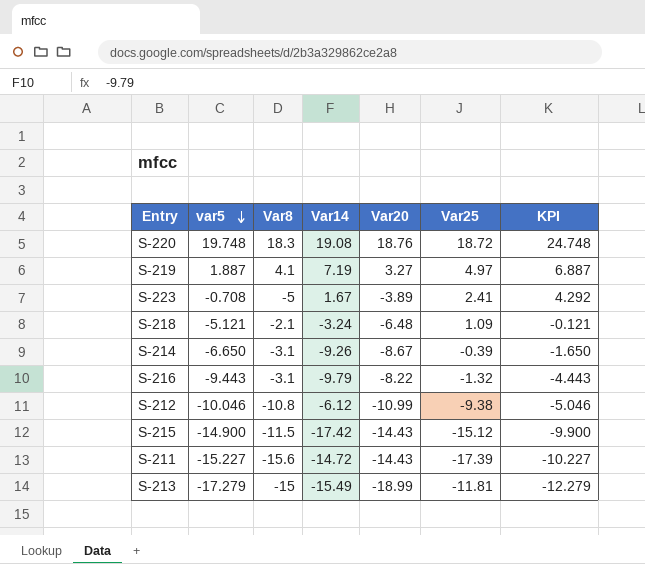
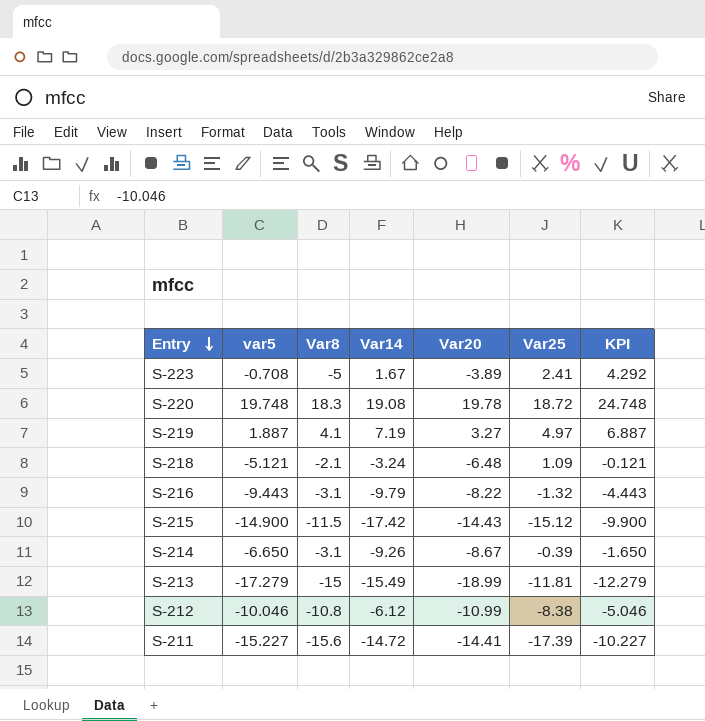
row order: var5 descending -> Entry descending
S-220 | Var20: 18.76 -> 19.78
S-212 | Var25: -9.38 -> -8.38
S-211 | Var20: -14.43 -> -14.41

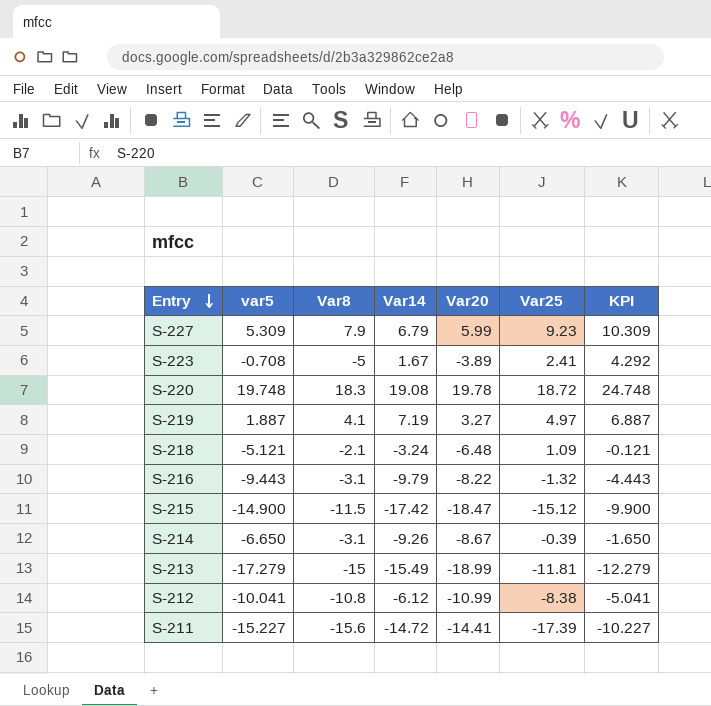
row S-227: none -> 5.309 | 7.9 | 6.79 | 5.99 | 9.23 | 10.309
S-215 | Var20: -14.43 -> -18.47
S-212 | var5: -10.046 -> -10.041
S-212 | KPI: -5.046 -> -5.041

